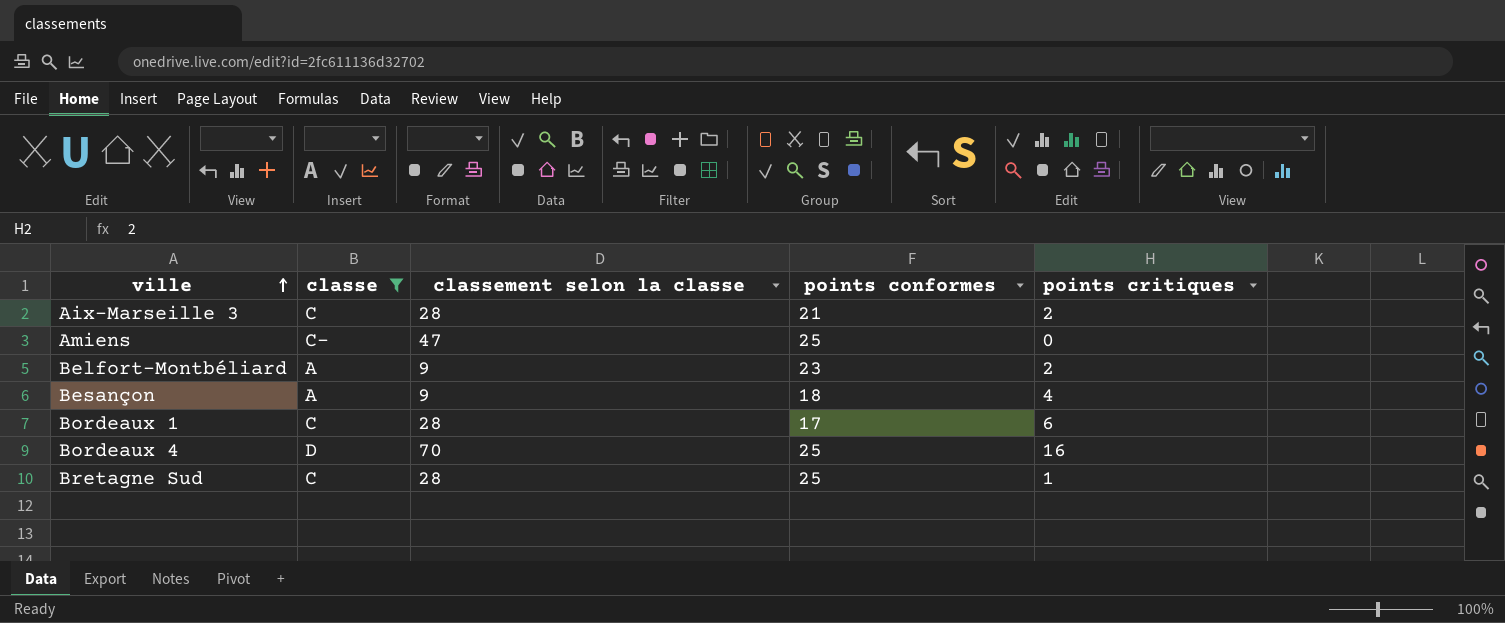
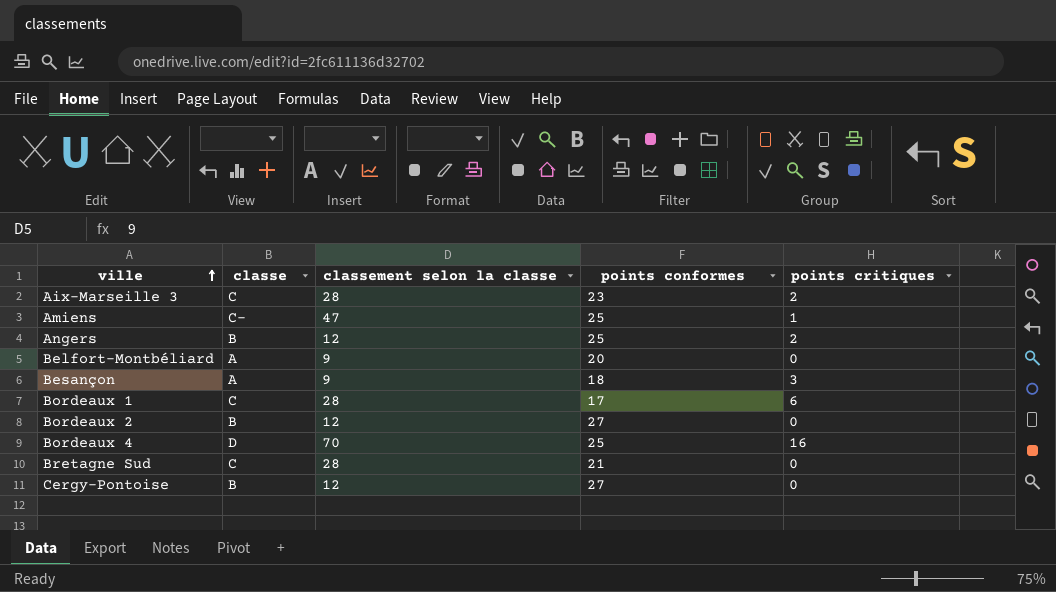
filter: classe != B -> none
Aix-Marseille 3 | points conformes: 21 -> 23
Amiens | points critiques: 0 -> 1
Belfort-Montbéliard | points conformes: 23 -> 20
Belfort-Montbéliard | points critiques: 2 -> 0
Besançon | points critiques: 4 -> 3
Bretagne Sud | points conformes: 25 -> 21
Bretagne Sud | points critiques: 1 -> 0

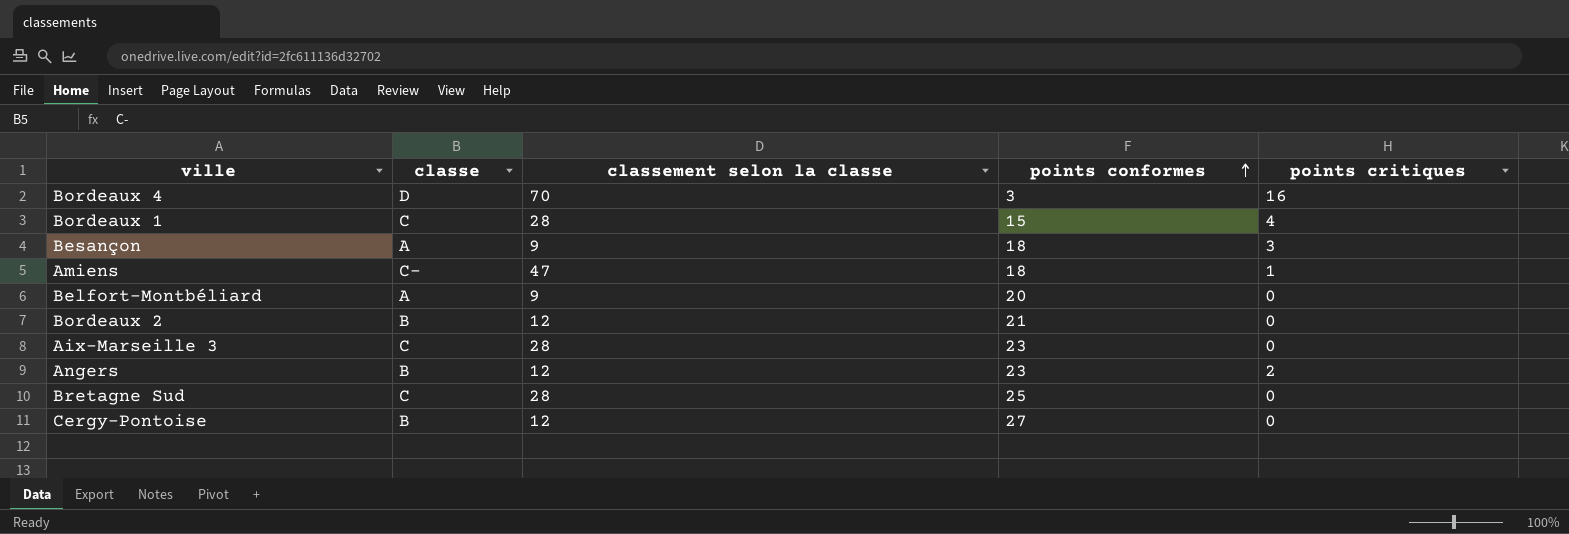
row order: ville ascending -> points conformes ascending
Bordeaux 4 | points conformes: 25 -> 3
Bordeaux 1 | points conformes: 17 -> 15
Bordeaux 1 | points critiques: 6 -> 4
Amiens | points conformes: 25 -> 18
Bordeaux 2 | points conformes: 27 -> 21
Aix-Marseille 3 | points critiques: 2 -> 0
Angers | points conformes: 25 -> 23
Bretagne Sud | points conformes: 21 -> 25

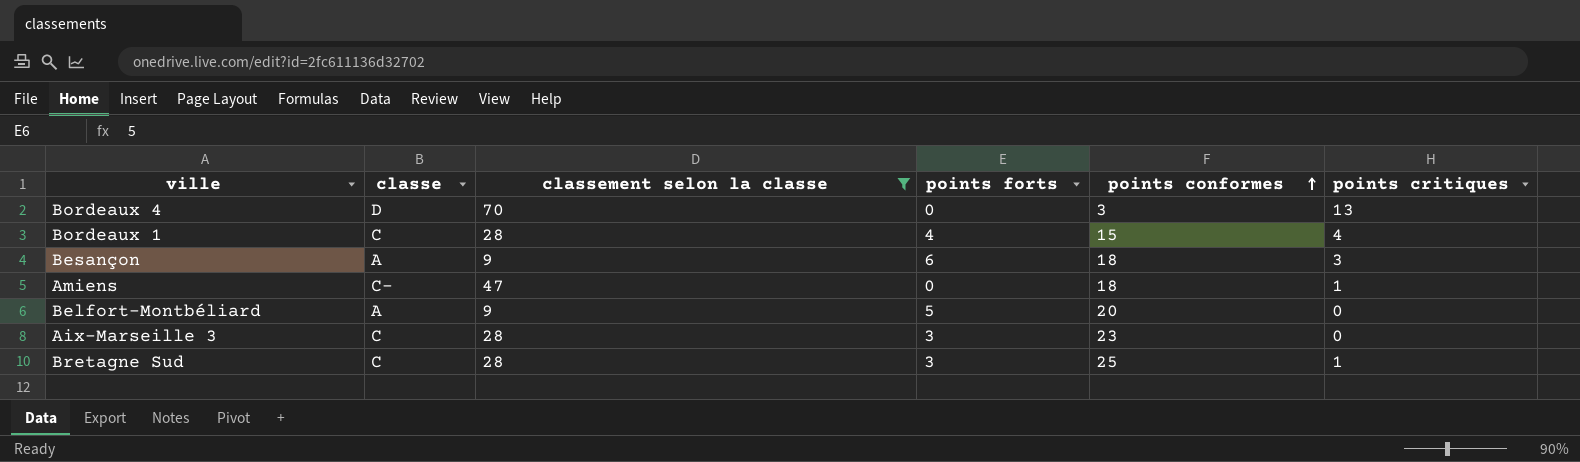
filter: none -> classement selon la classe != 12
column points forts | position: none -> 4
Bordeaux 4 | points critiques: 16 -> 13
Bretagne Sud | points critiques: 0 -> 1

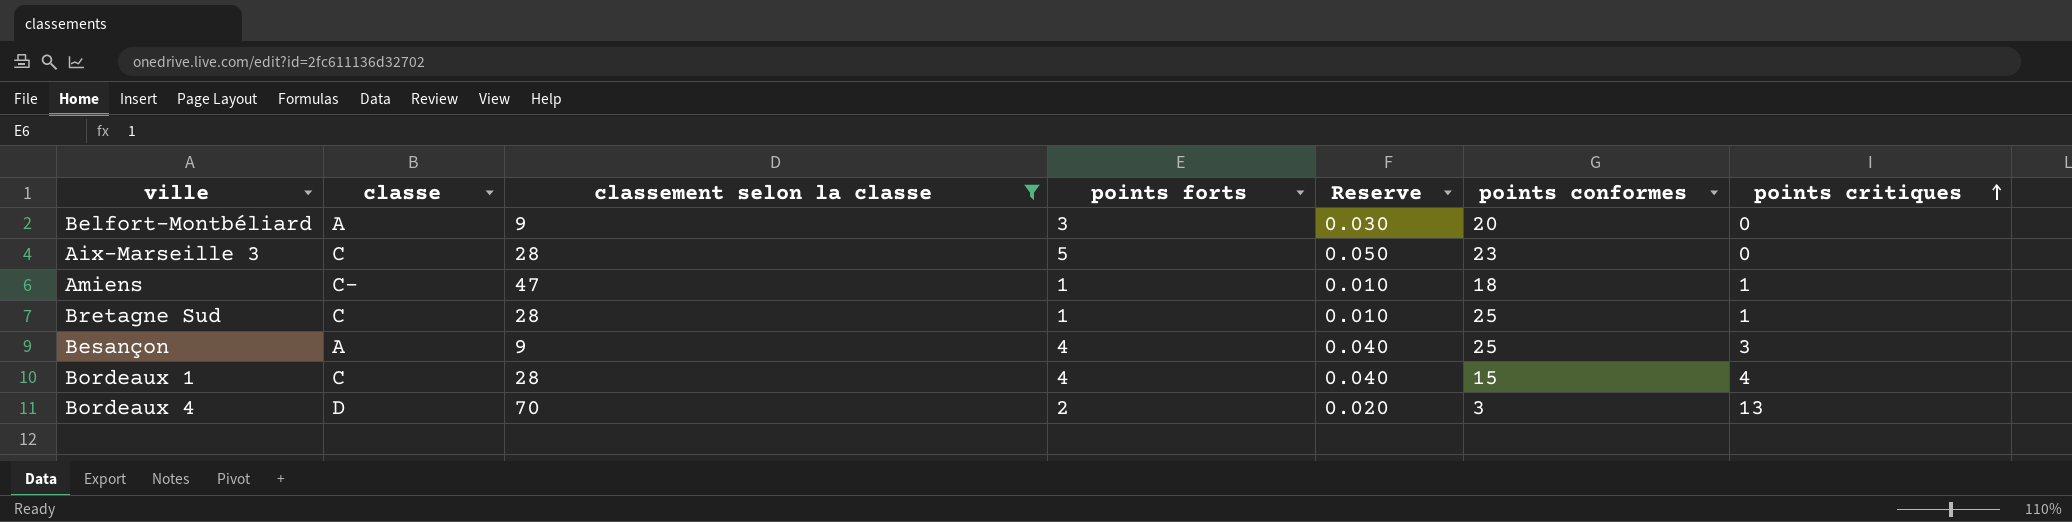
row order: points conformes ascending -> points critiques ascending
column Reserve | formula: none -> [points forts] * 0.01
Belfort-Montbéliard | points forts: 5 -> 3
Aix-Marseille 3 | points forts: 3 -> 5
Amiens | points forts: 0 -> 1
Bretagne Sud | points forts: 3 -> 1
Besançon | points forts: 6 -> 4
Besançon | points conformes: 18 -> 25
Bordeaux 4 | points forts: 0 -> 2

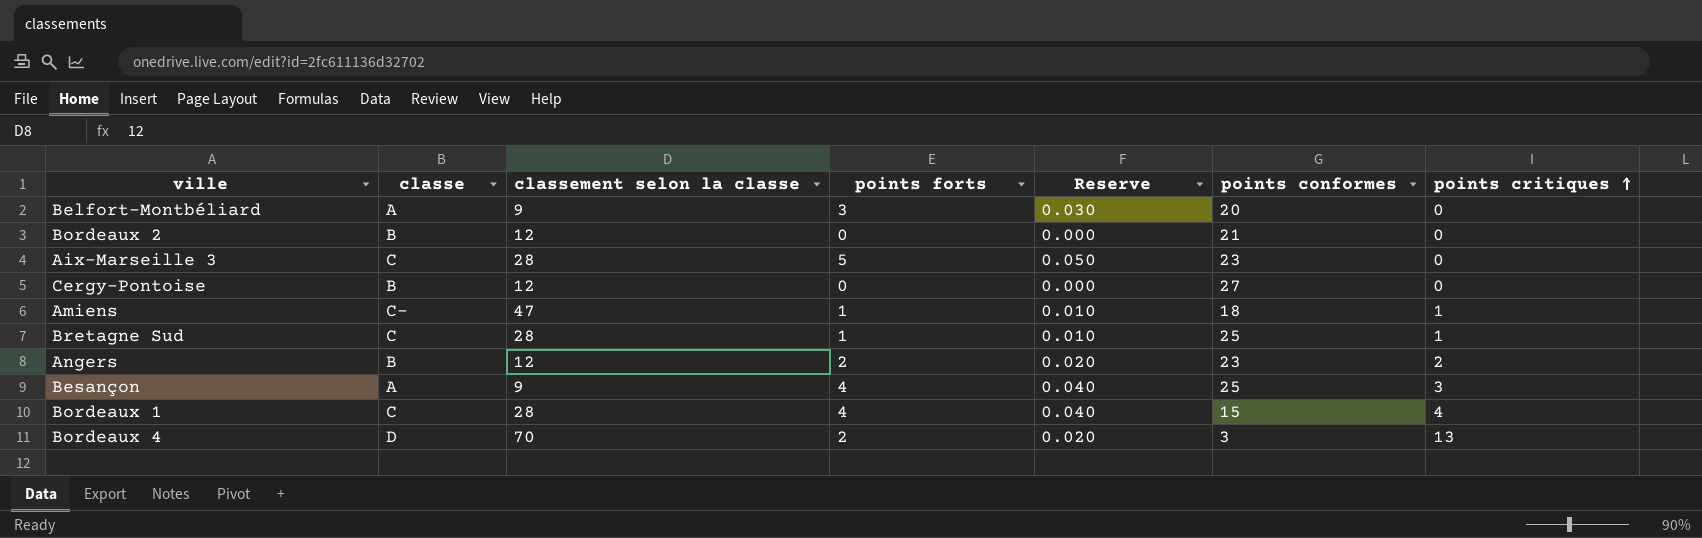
filter: classement selon la classe != 12 -> none

